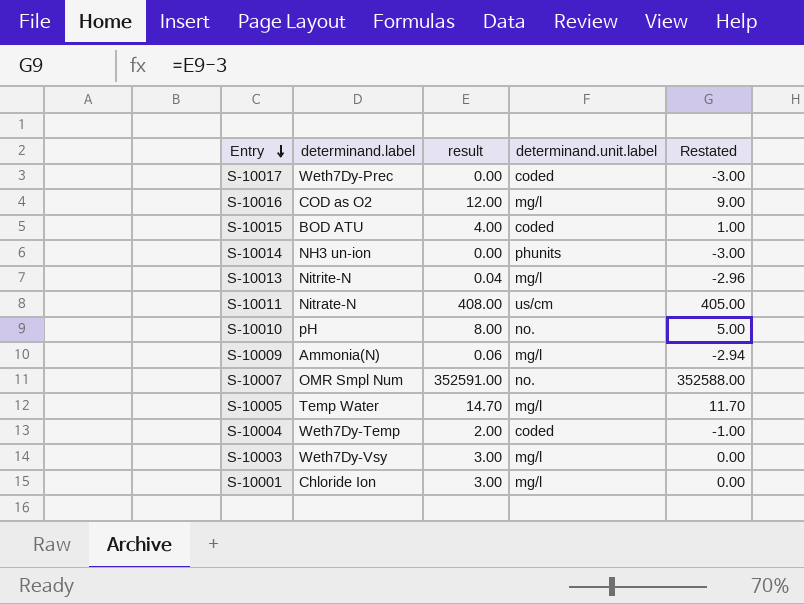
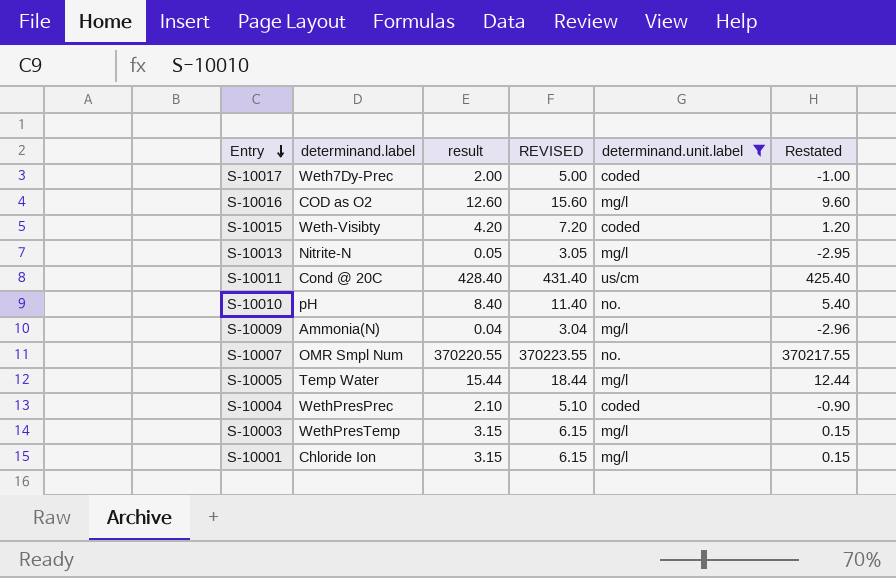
filter: none -> determinand.unit.label != phunits
column REVISED | formula: none -> [result] + 3
S-10017 | result: 0.00 -> 2.00
S-10017 | Restated: -3.00 -> -1.00
S-10016 | result: 12.00 -> 12.60
S-10016 | Restated: 9.00 -> 9.60
S-10015 | determinand.label: BOD ATU -> Weth-Visibty
S-10015 | result: 4.00 -> 4.20
S-10015 | Restated: 1.00 -> 1.20
S-10013 | result: 0.04 -> 0.05
S-10013 | Restated: -2.96 -> -2.95
S-10011 | determinand.label: Nitrate-N -> Cond @ 20C
S-10011 | result: 408.00 -> 428.40
S-10011 | Restated: 405.00 -> 425.40
S-10010 | result: 8.00 -> 8.40
S-10010 | Restated: 5.00 -> 5.40
S-10009 | result: 0.06 -> 0.04
S-10009 | Restated: -2.94 -> -2.96
S-10007 | result: 352591.00 -> 370220.55
S-10007 | Restated: 352588.00 -> 370217.55
S-10005 | result: 14.70 -> 15.44
S-10005 | Restated: 11.70 -> 12.44
S-10004 | determinand.label: Weth7Dy-Temp -> WethPresPrec
S-10004 | result: 2.00 -> 2.10
S-10004 | Restated: -1.00 -> -0.90
S-10003 | determinand.label: Weth7Dy-Vsy -> WethPresTemp
S-10003 | result: 3.00 -> 3.15
S-10003 | Restated: 0.00 -> 0.15
S-10001 | result: 3.00 -> 3.15
S-10001 | Restated: 0.00 -> 0.15

